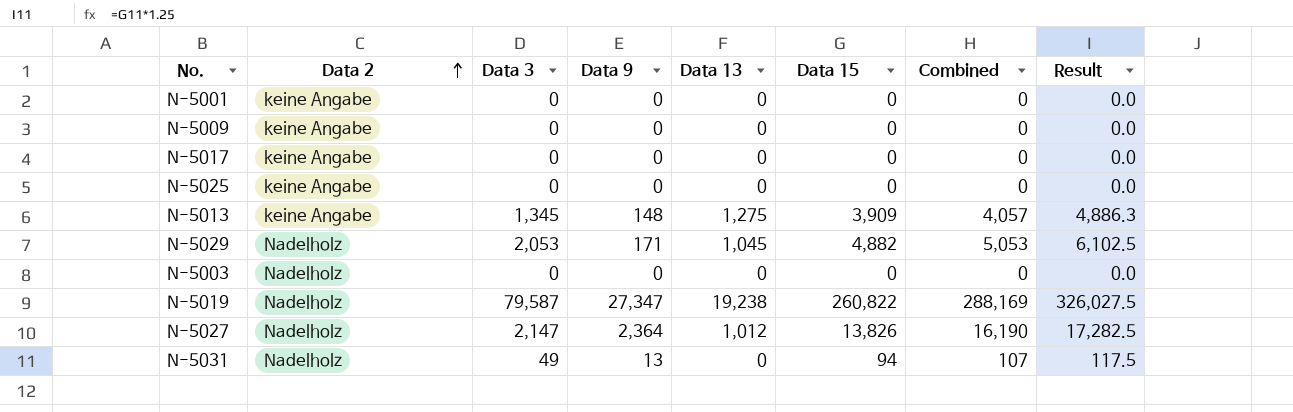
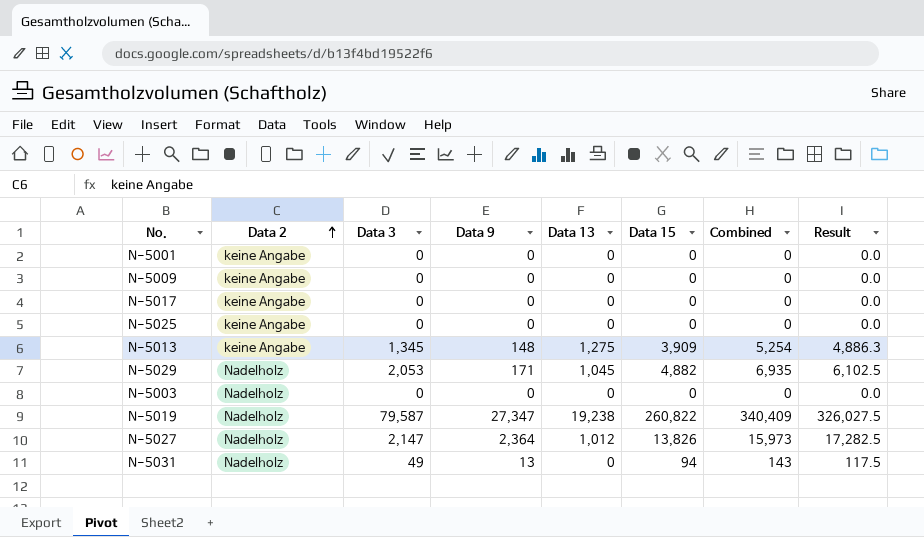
column Combined | formula: [Data 9] + [Data 15] -> [Data 3] + [Data 15]

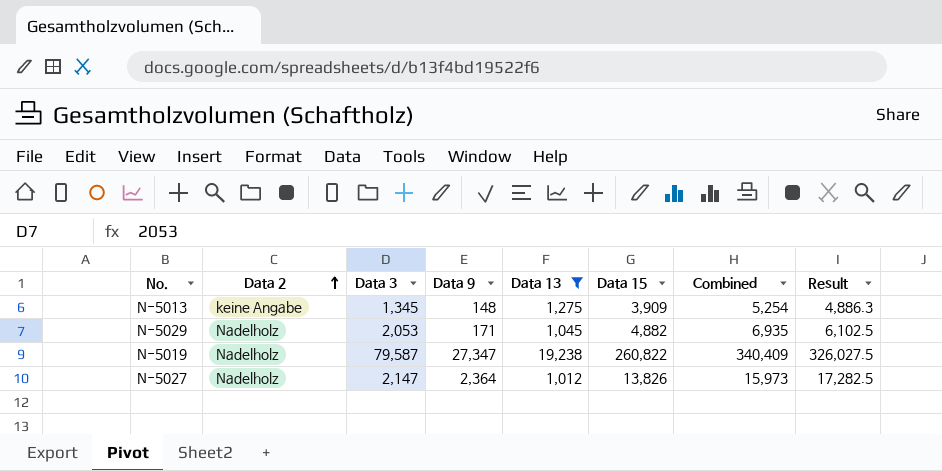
filter: none -> Data 13 != 0

